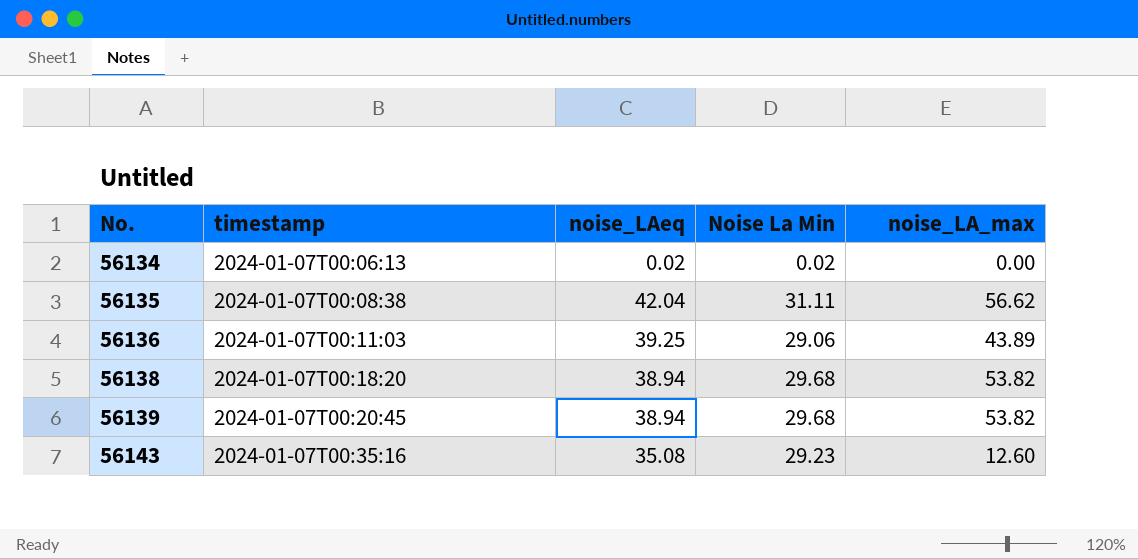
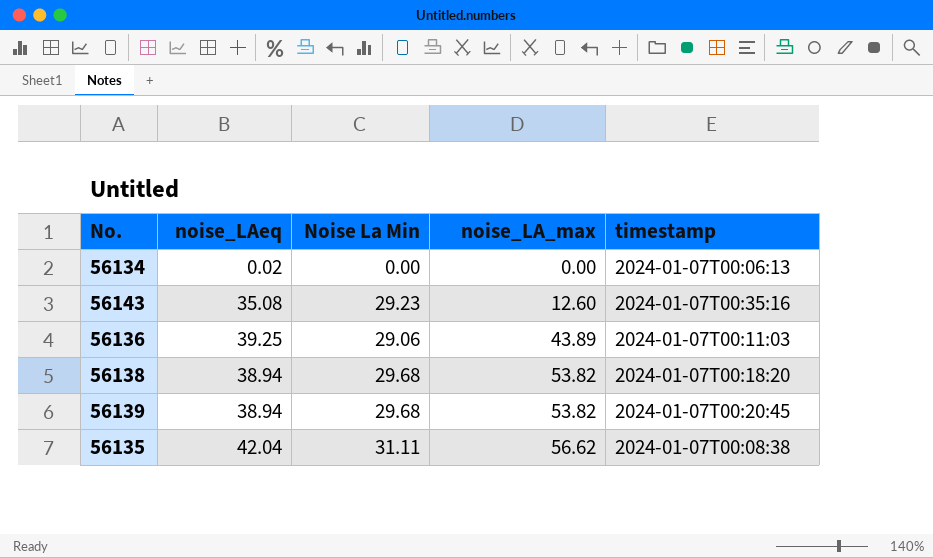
row order: No. ascending -> noise_LA_max ascending
column timestamp | position: 2 -> 5
56134 | Noise La Min: 0.02 -> 0.00

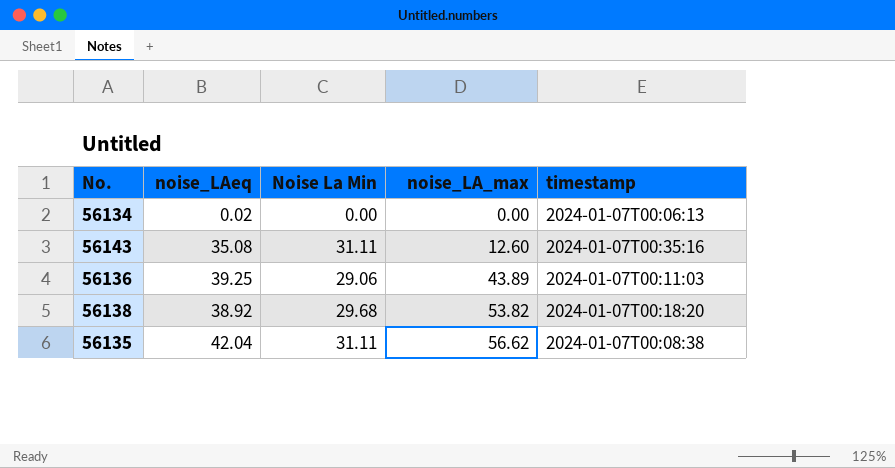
row 56139: 38.94 | 29.68 | 53.82 | 2024-01-07T00:20:45 -> none
56143 | Noise La Min: 29.23 -> 31.11
56138 | noise_LAeq: 38.94 -> 38.92

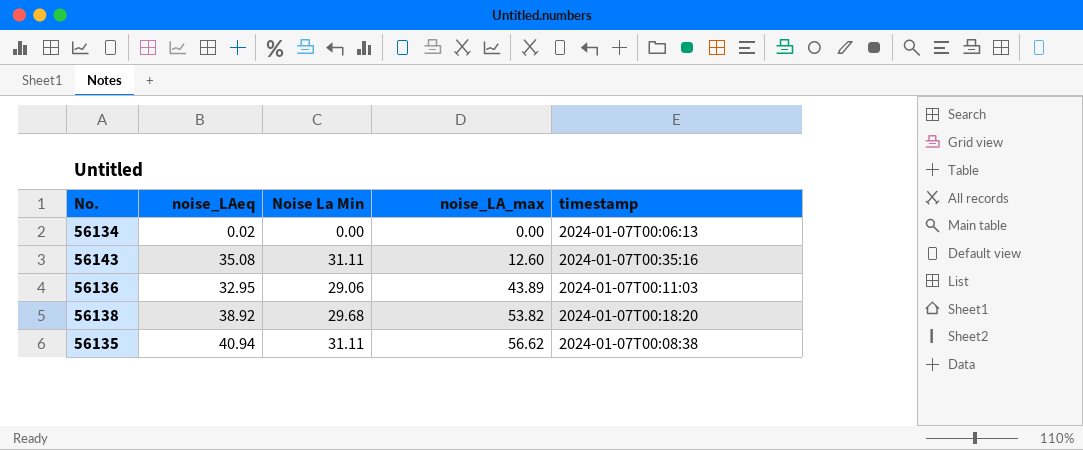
56136 | noise_LAeq: 39.25 -> 32.95
56135 | noise_LAeq: 42.04 -> 40.94

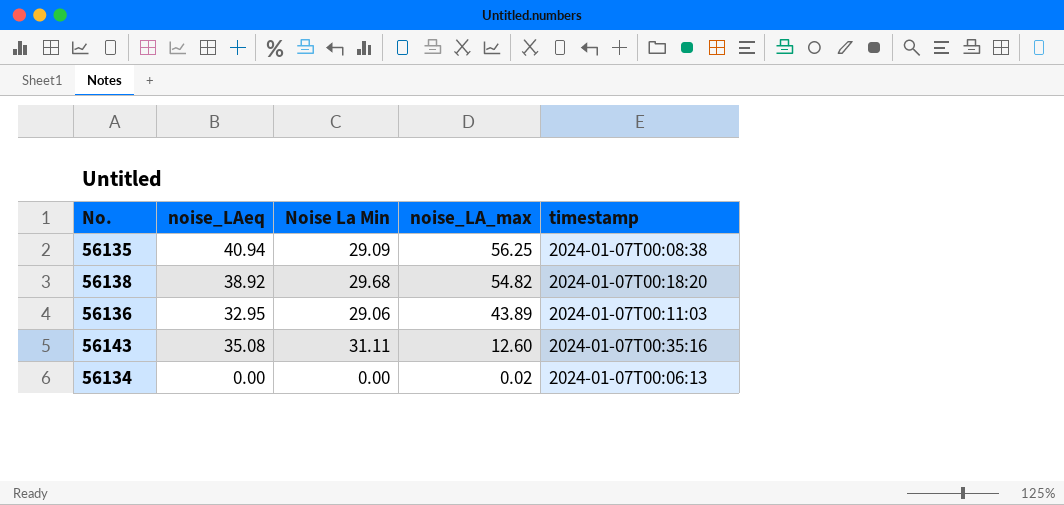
row order: noise_LA_max ascending -> noise_LA_max descending
56135 | Noise La Min: 31.11 -> 29.09
56135 | noise_LA_max: 56.62 -> 56.25
56138 | noise_LA_max: 53.82 -> 54.82
56134 | noise_LAeq: 0.02 -> 0.00
56134 | noise_LA_max: 0.00 -> 0.02

